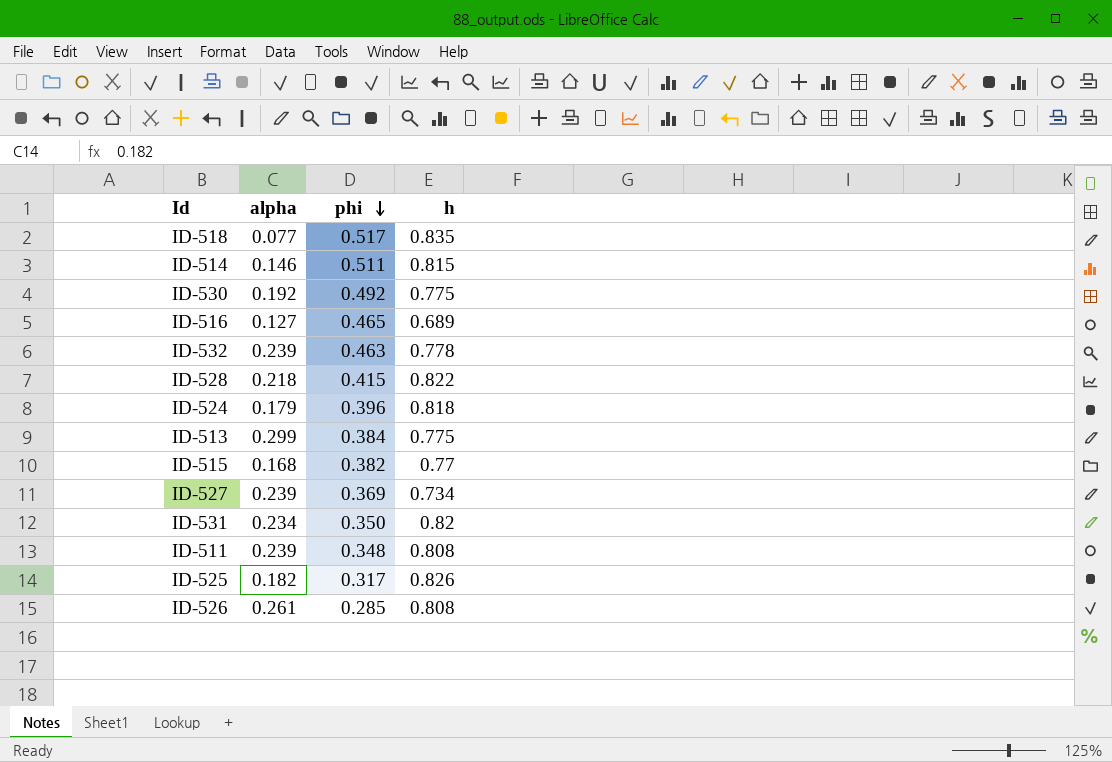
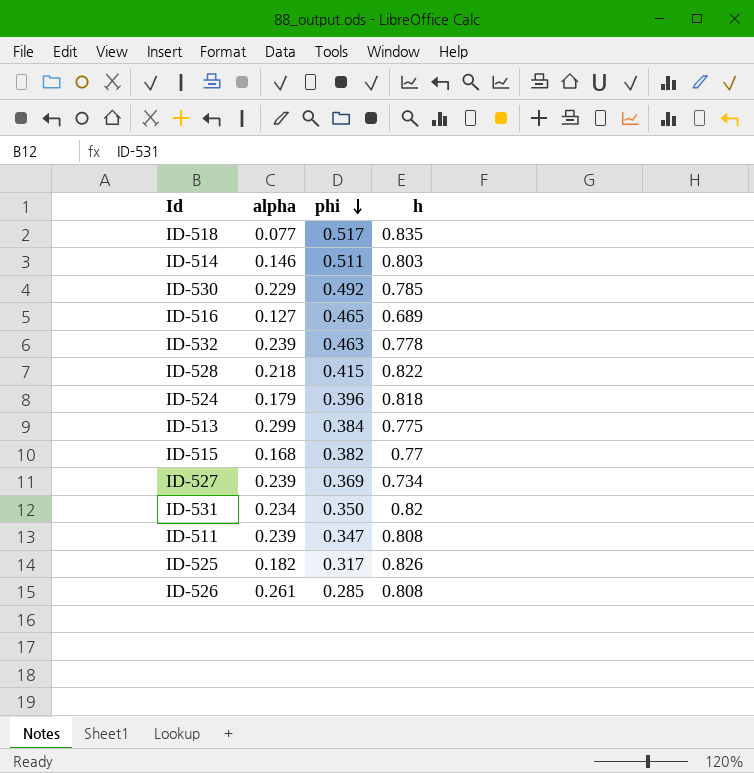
ID-514 | h: 0.815 -> 0.803
ID-530 | alpha: 0.192 -> 0.229
ID-530 | h: 0.775 -> 0.785
ID-511 | phi: 0.348 -> 0.347

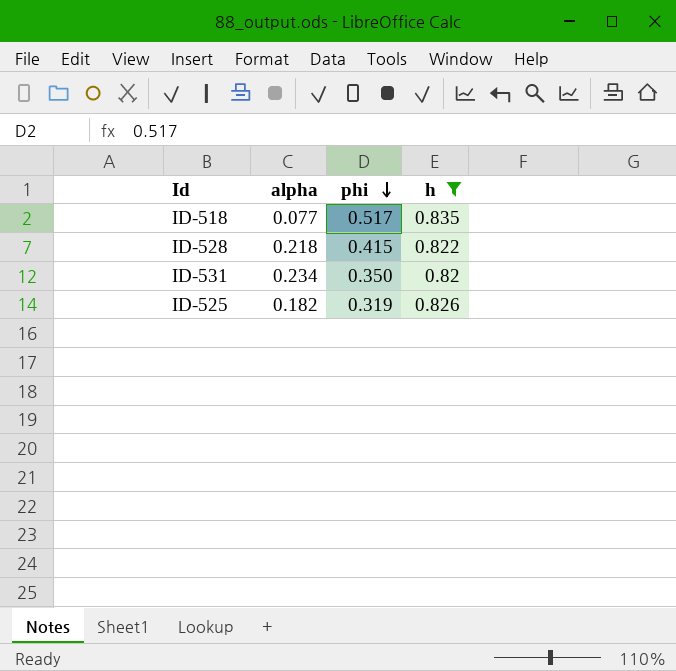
filter: none -> h >= 0.82
ID-525 | phi: 0.317 -> 0.319

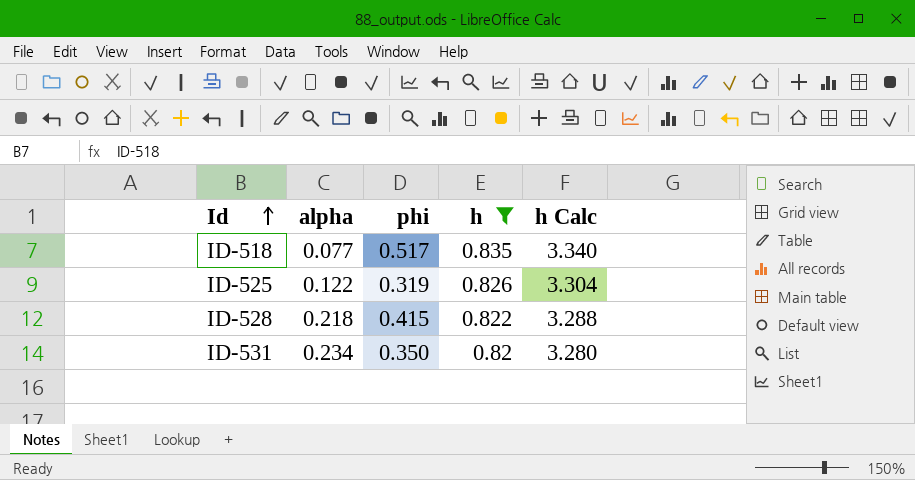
row order: phi descending -> Id ascending
column h Calc | formula: none -> [h] * 4
ID-525 | alpha: 0.182 -> 0.122

